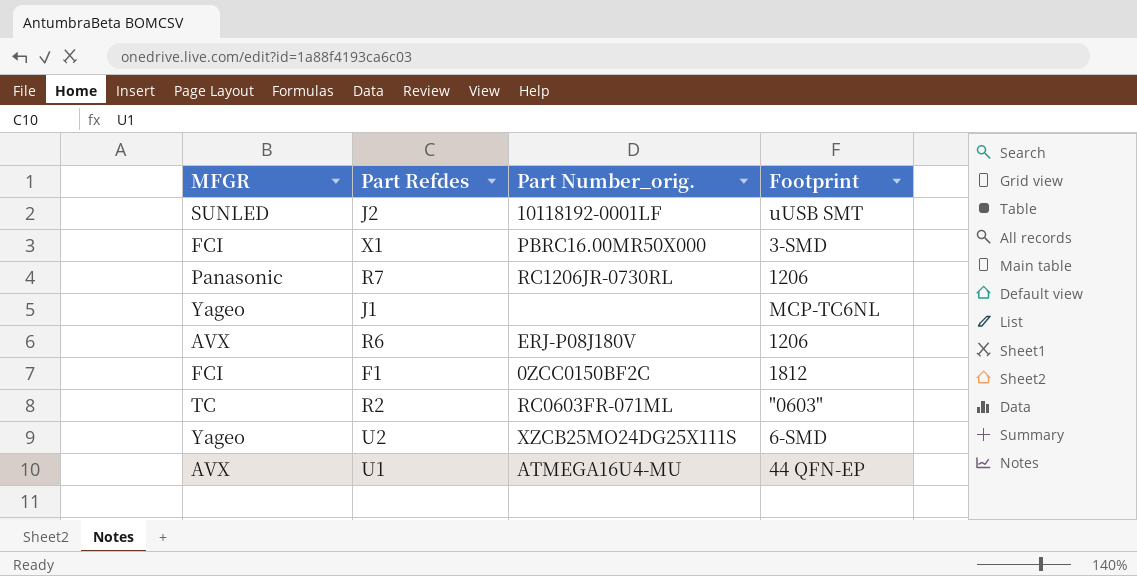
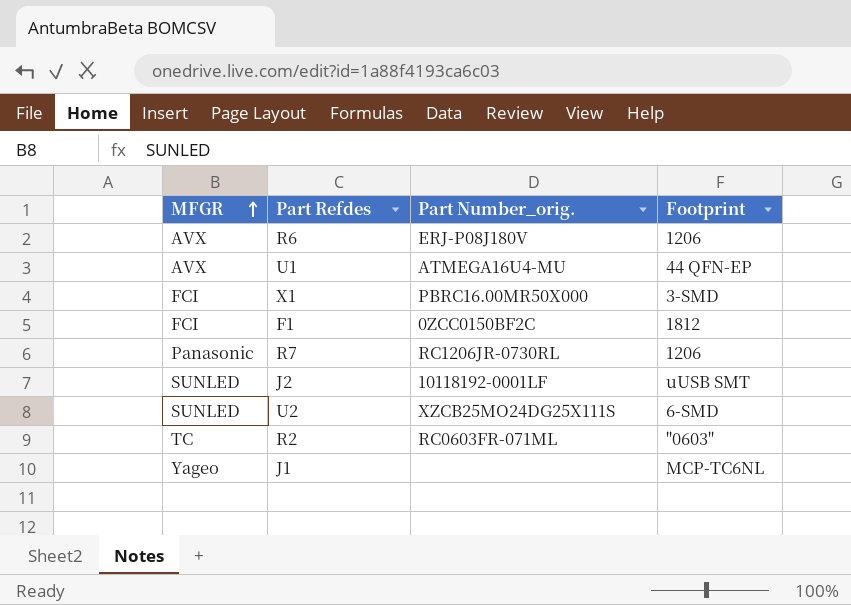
row order: none -> MFGR ascending
U2 | MFGR: Yageo -> SUNLED

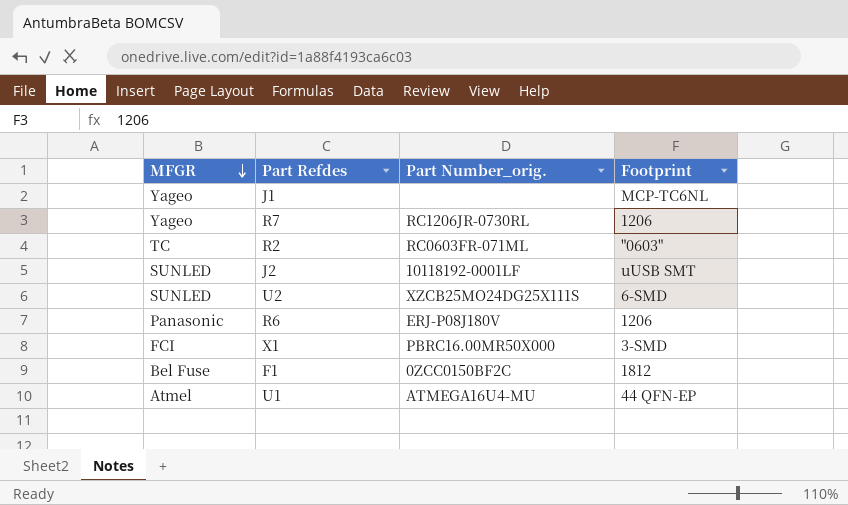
row order: MFGR ascending -> MFGR descending
R7 | MFGR: Panasonic -> Yageo
R6 | MFGR: AVX -> Panasonic
F1 | MFGR: FCI -> Bel Fuse
U1 | MFGR: AVX -> Atmel

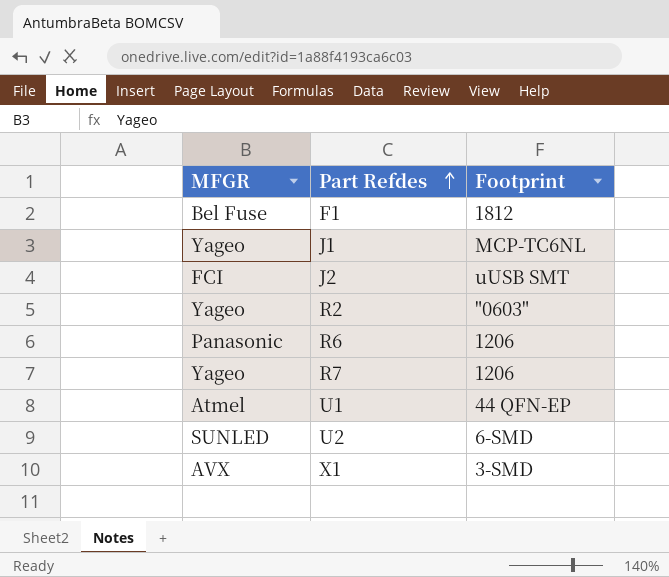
row order: MFGR descending -> Part Refdes ascending
column Part Number_orig. | position: 3 -> none
J2 | MFGR: SUNLED -> FCI
R2 | MFGR: TC -> Yageo
X1 | MFGR: FCI -> AVX

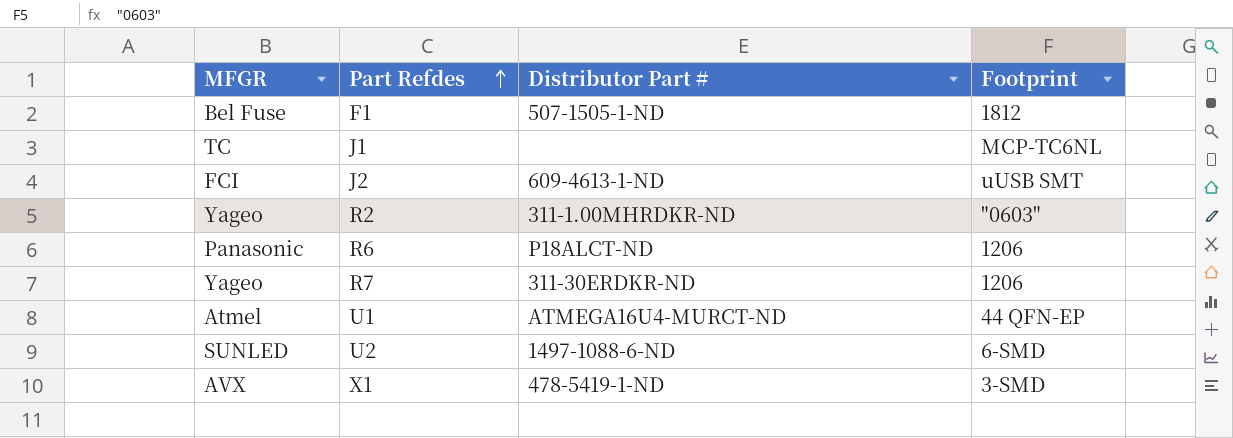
column Distributor Part # | position: none -> 3
J1 | MFGR: Yageo -> TC

